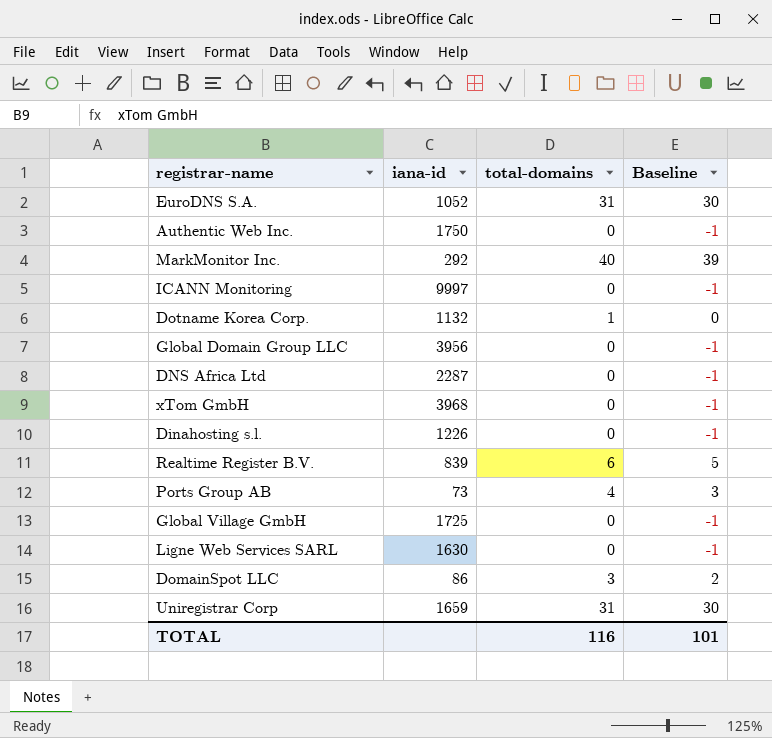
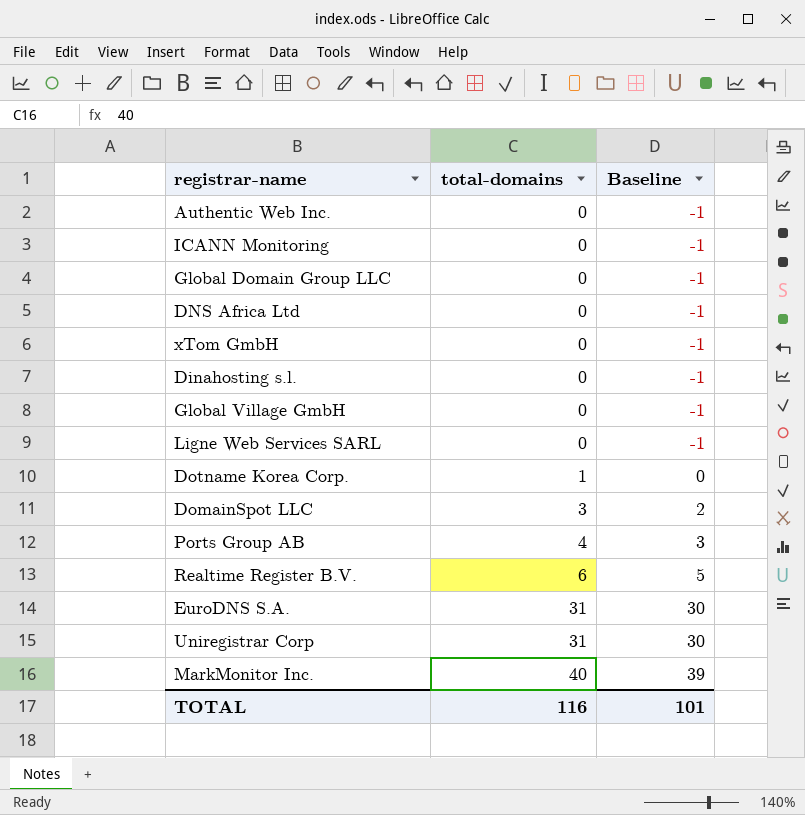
row order: none -> total-domains ascending
column iana-id | position: 2 -> none

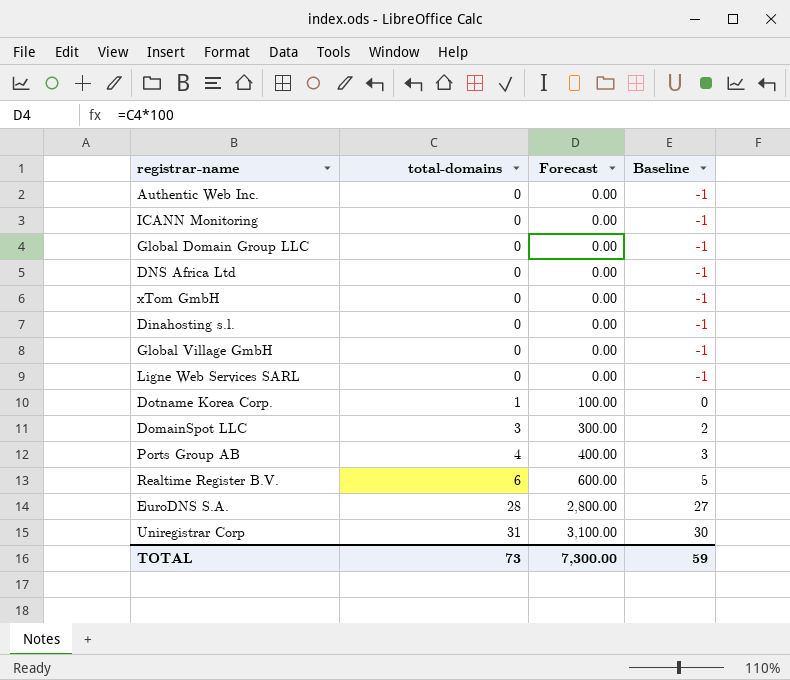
column Forecast | formula: none -> [total-domains] * 100
row MarkMonitor Inc.: 40 | 39 -> none
EuroDNS S.A. | total-domains: 31 -> 28
EuroDNS S.A. | Baseline: 30 -> 27
TOTAL | total-domains: 116 -> 73
TOTAL | Baseline: 101 -> 59

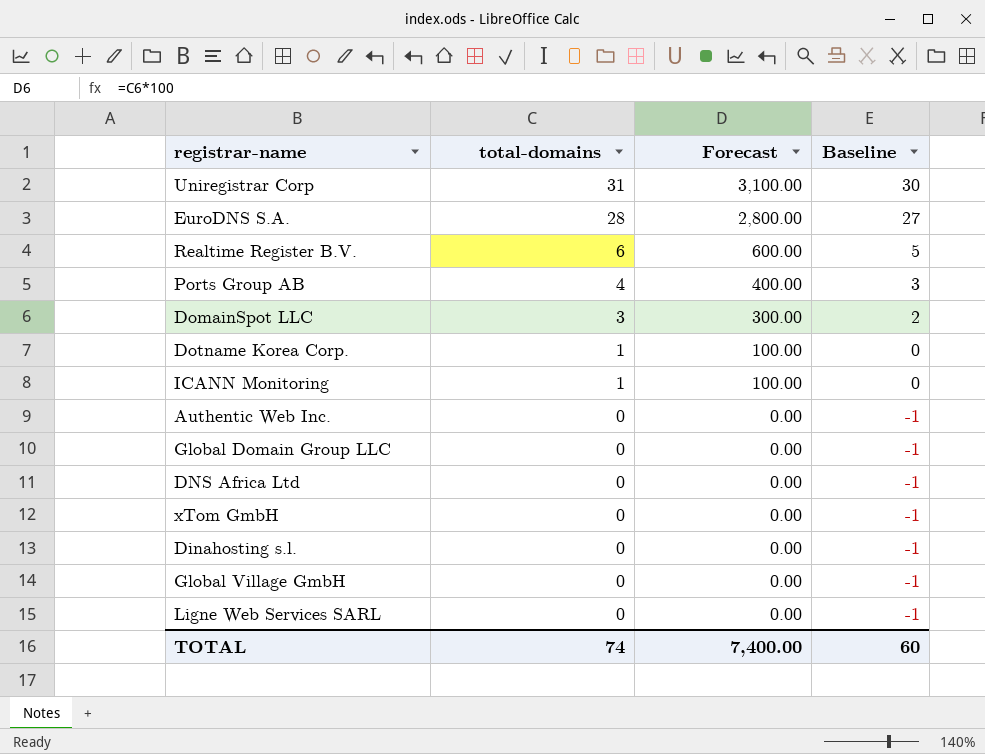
row order: total-domains ascending -> total-domains descending
ICANN Monitoring | total-domains: 0 -> 1
ICANN Monitoring | Forecast: 0.00 -> 100.00
ICANN Monitoring | Baseline: -1 -> 0
TOTAL | total-domains: 73 -> 74
TOTAL | Forecast: 7,300.00 -> 7,400.00
TOTAL | Baseline: 59 -> 60

